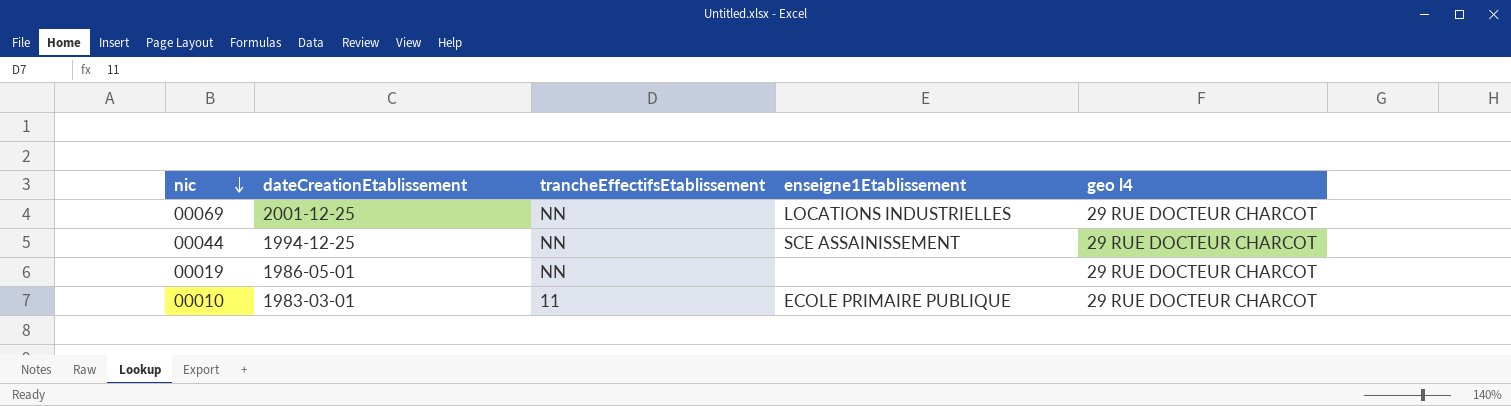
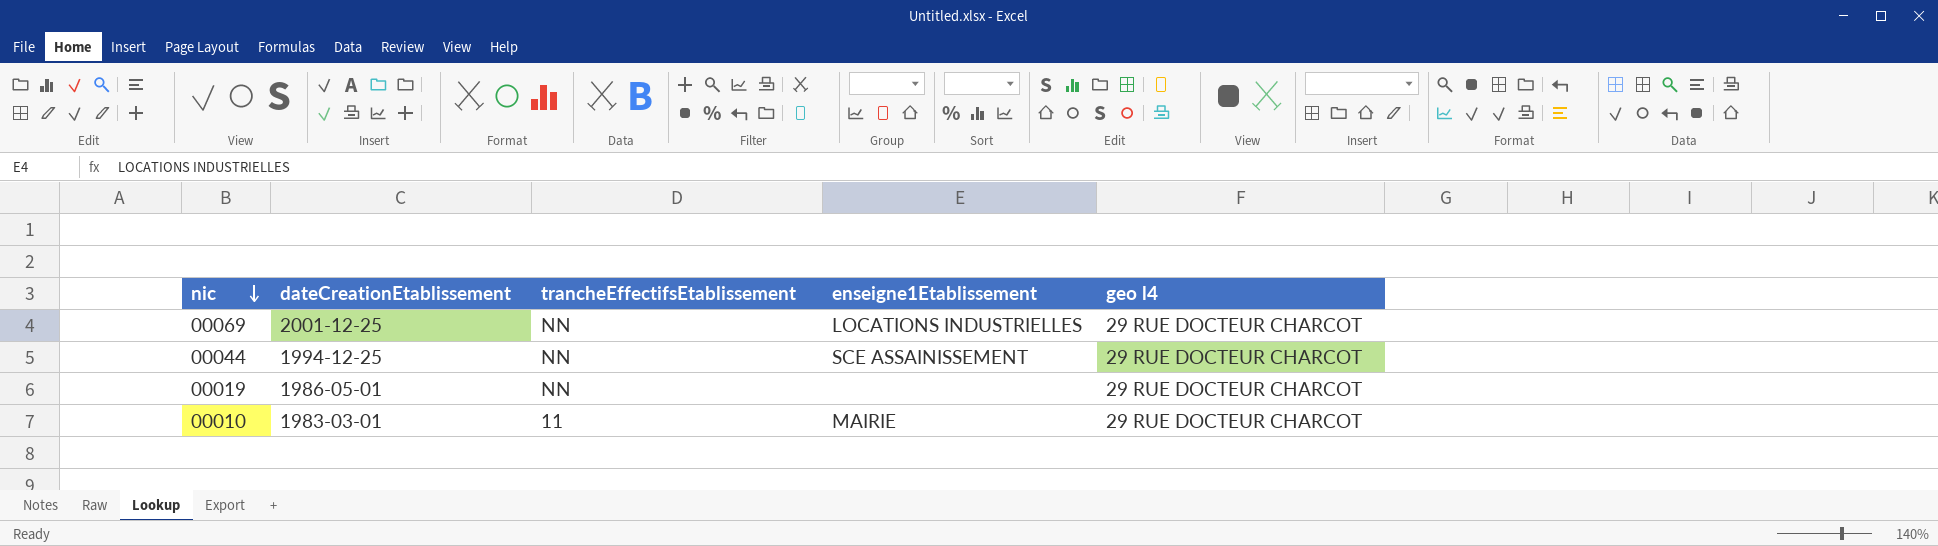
00010 | enseigne1Etablissement: ECOLE PRIMAIRE PUBLIQUE -> MAIRIE

